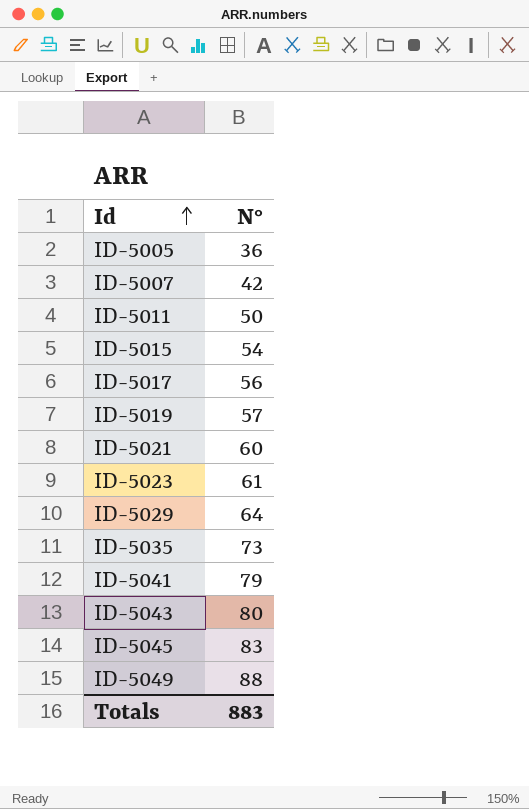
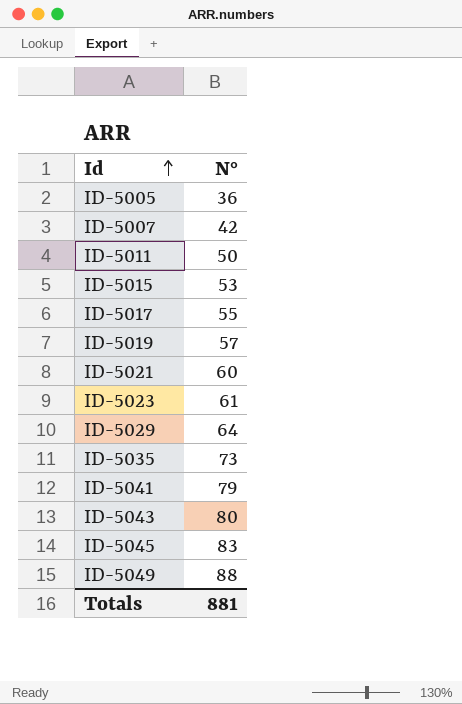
ID-5015 | N°: 54 -> 53
ID-5017 | N°: 56 -> 55
Totals | N°: 883 -> 881

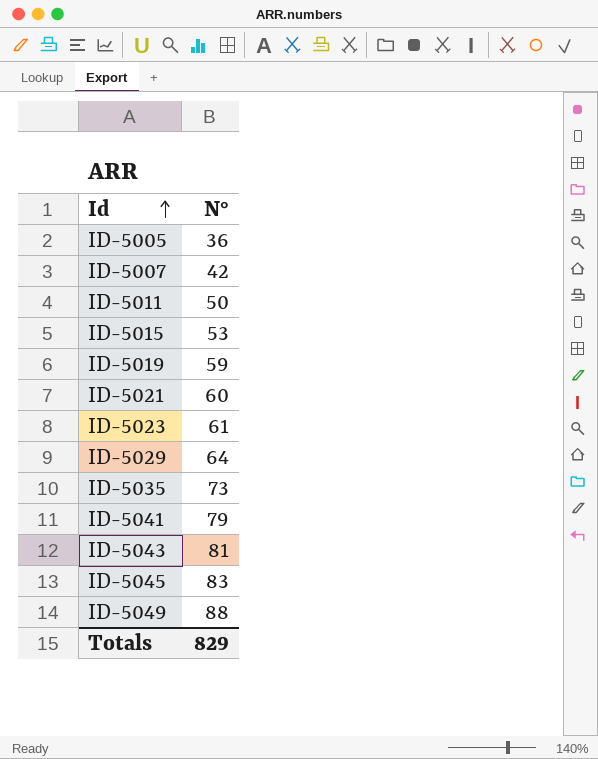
row ID-5017: 55 -> none
ID-5019 | N°: 57 -> 59
ID-5043 | N°: 80 -> 81
Totals | N°: 881 -> 829

